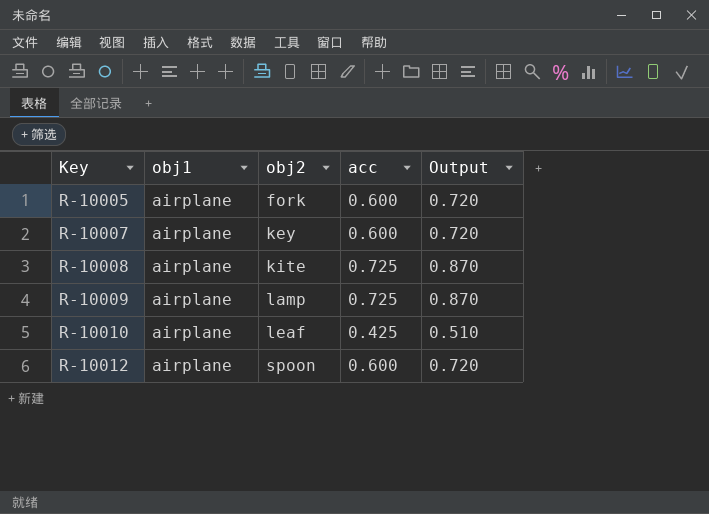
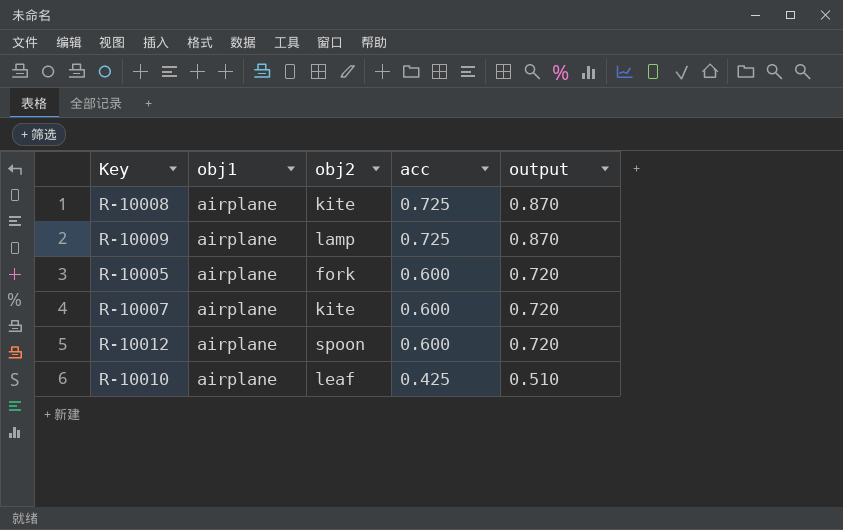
row order: Key ascending -> acc descending
column name: Output -> output
R-10007 | obj2: key -> kite

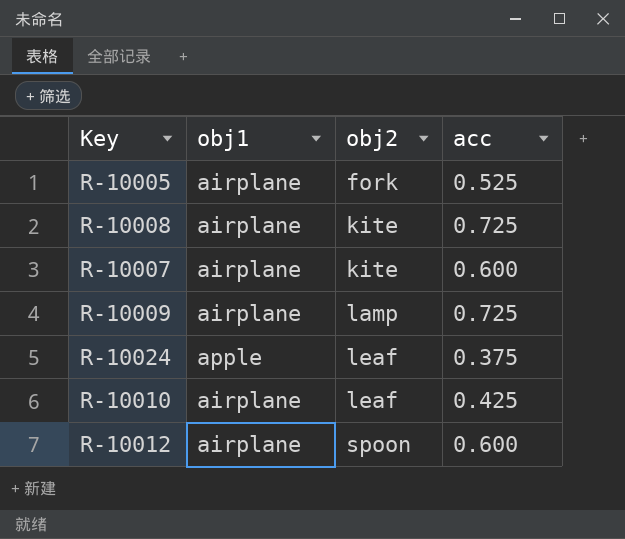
row order: acc descending -> obj2 ascending
column output | formula: [acc] * 1.2 -> none
R-10005 | acc: 0.600 -> 0.525
row R-10024: none -> apple | leaf | 0.375

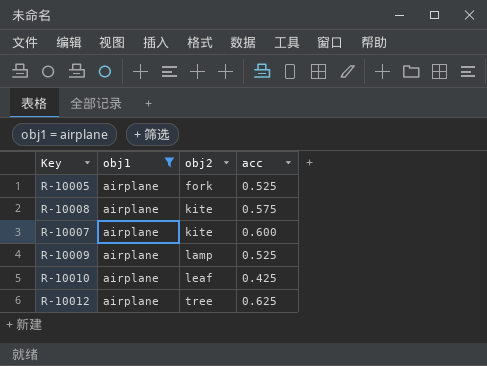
filter: none -> obj1 = airplane
R-10008 | acc: 0.725 -> 0.575
R-10009 | acc: 0.725 -> 0.525
R-10012 | obj2: spoon -> tree
R-10012 | acc: 0.600 -> 0.625

